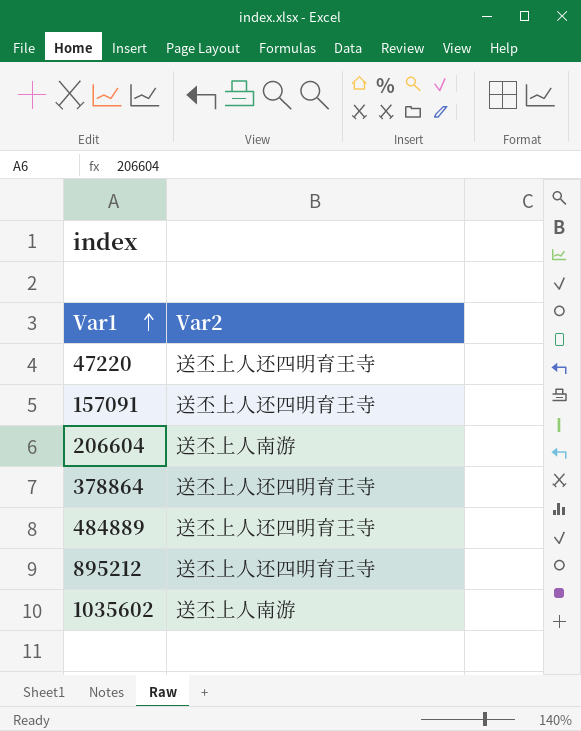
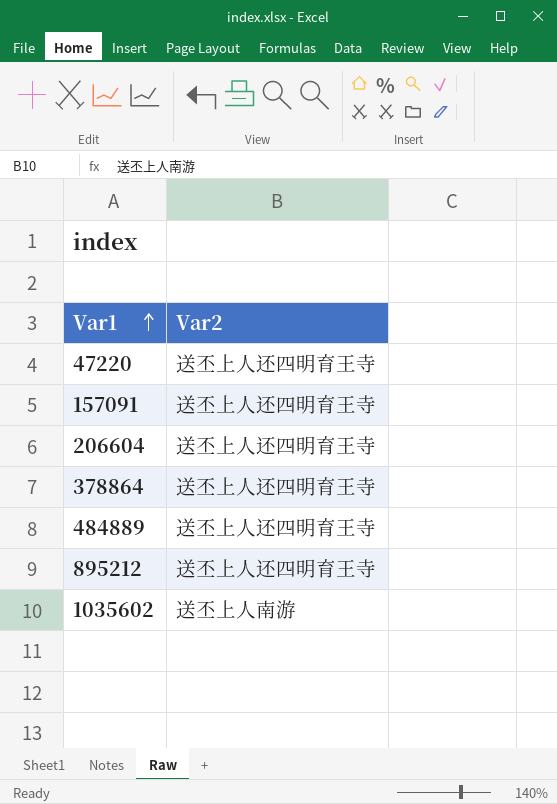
206604 | Var2: 送丕上人南游 -> 送丕上人还四明育王寺

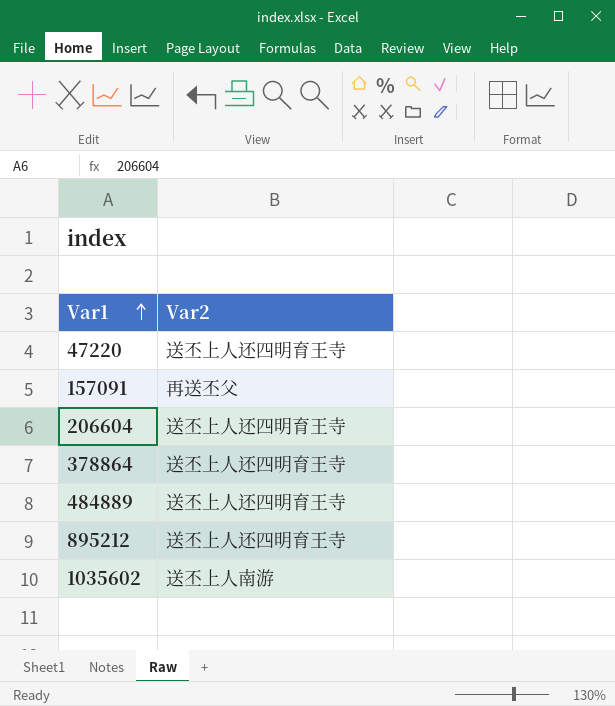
157091 | Var2: 送丕上人还四明育王寺 -> 再送丕父

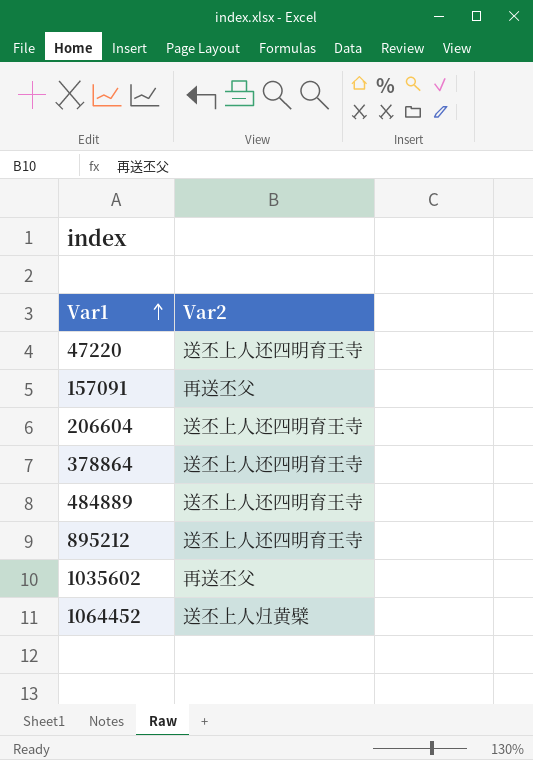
1035602 | Var2: 送丕上人南游 -> 再送丕父
row 1064452: none -> 送丕上人归黄檗

